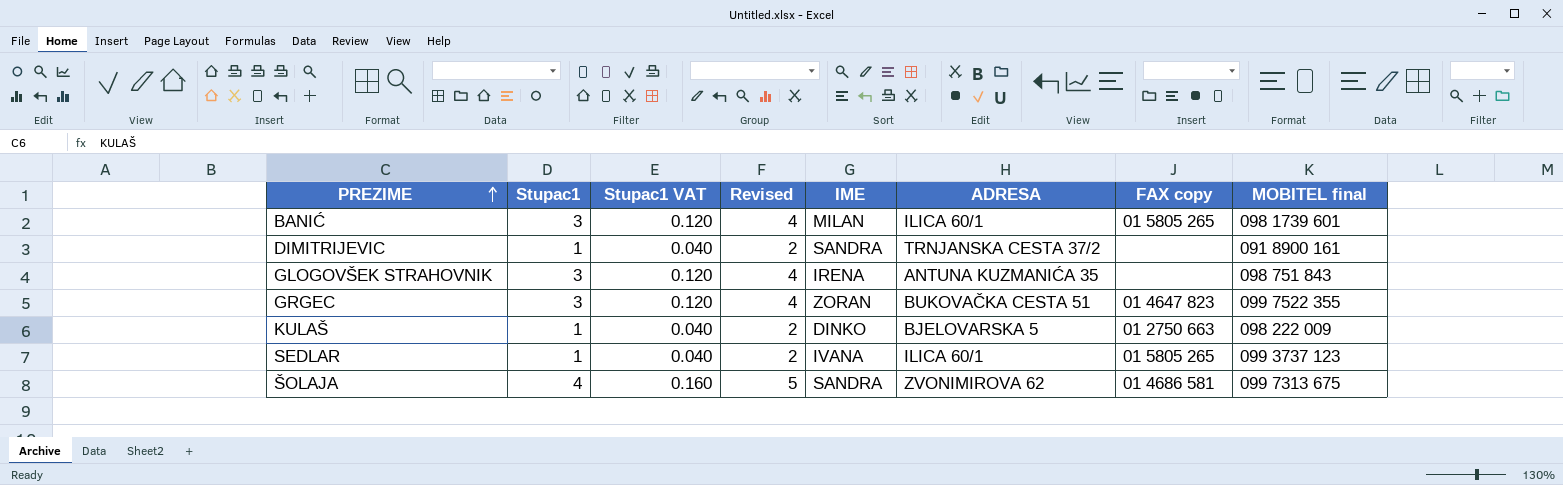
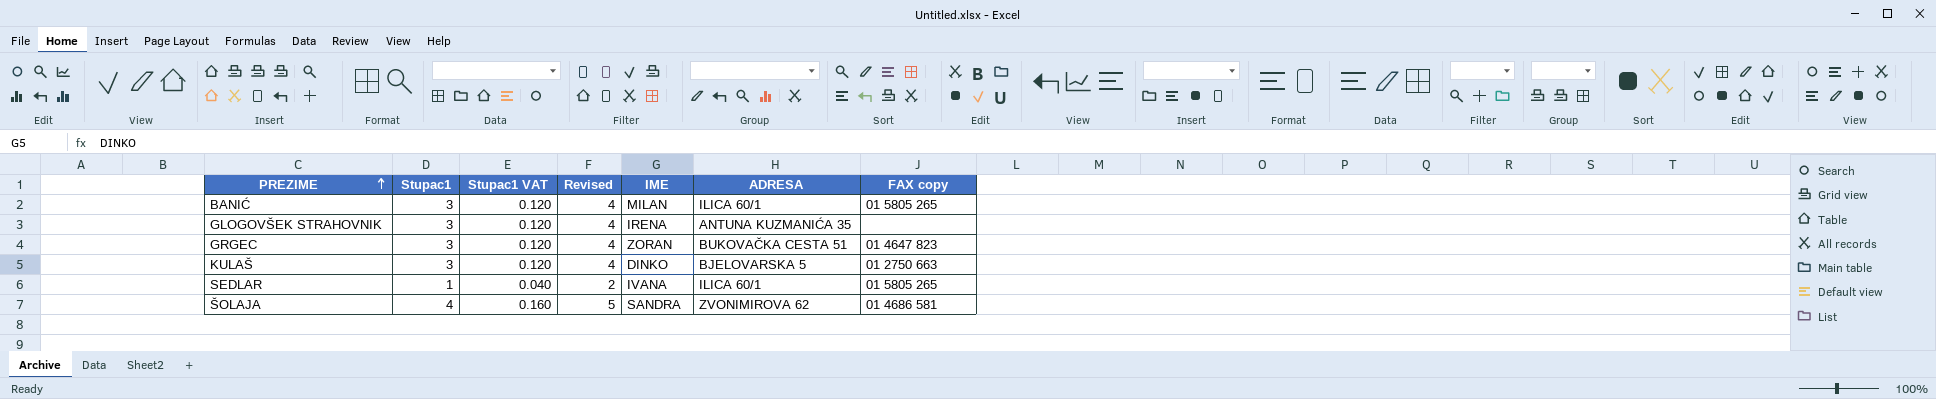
column MOBITEL final | position: 8 -> none
row DIMITRIJEVIC: 1 | 0.040 | 2 | SANDRA | TRNJANSKA CESTA 37/2 | none | 091 8900 161 -> none
KULAŠ | Stupac1: 1 -> 3
KULAŠ | Stupac1 VAT: 0.040 -> 0.120
KULAŠ | Revised: 2 -> 4

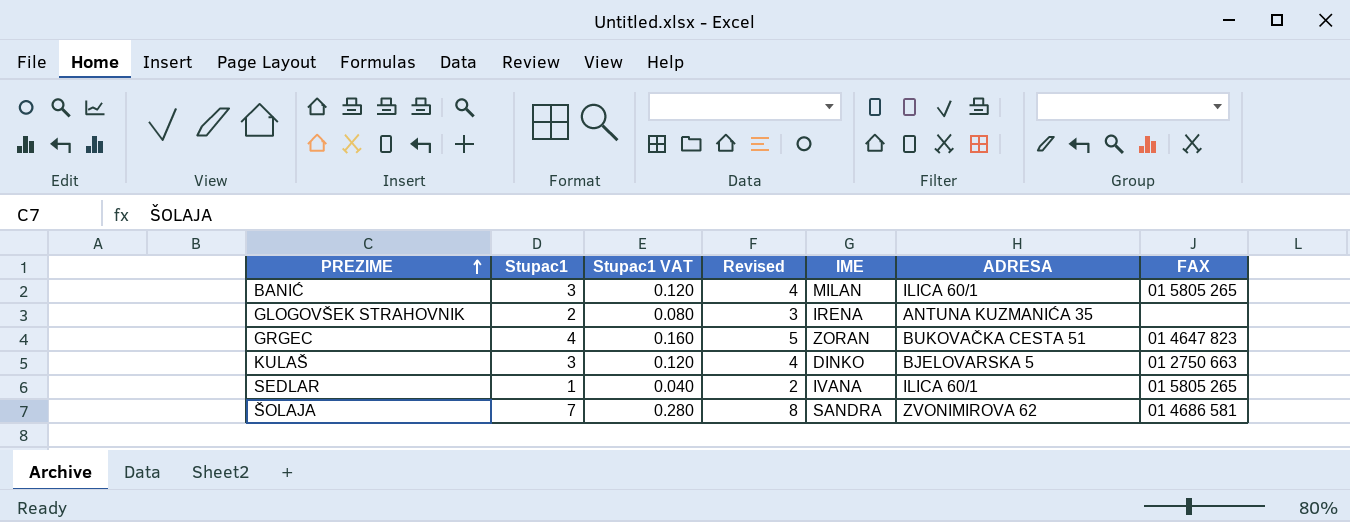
column name: FAX copy -> FAX
GLOGOVŠEK STRAHOVNIK | Stupac1: 3 -> 2
GLOGOVŠEK STRAHOVNIK | Stupac1 VAT: 0.120 -> 0.080
GLOGOVŠEK STRAHOVNIK | Revised: 4 -> 3
GRGEC | Stupac1: 3 -> 4
GRGEC | Stupac1 VAT: 0.120 -> 0.160
GRGEC | Revised: 4 -> 5
ŠOLAJA | Stupac1: 4 -> 7
ŠOLAJA | Stupac1 VAT: 0.160 -> 0.280
ŠOLAJA | Revised: 5 -> 8

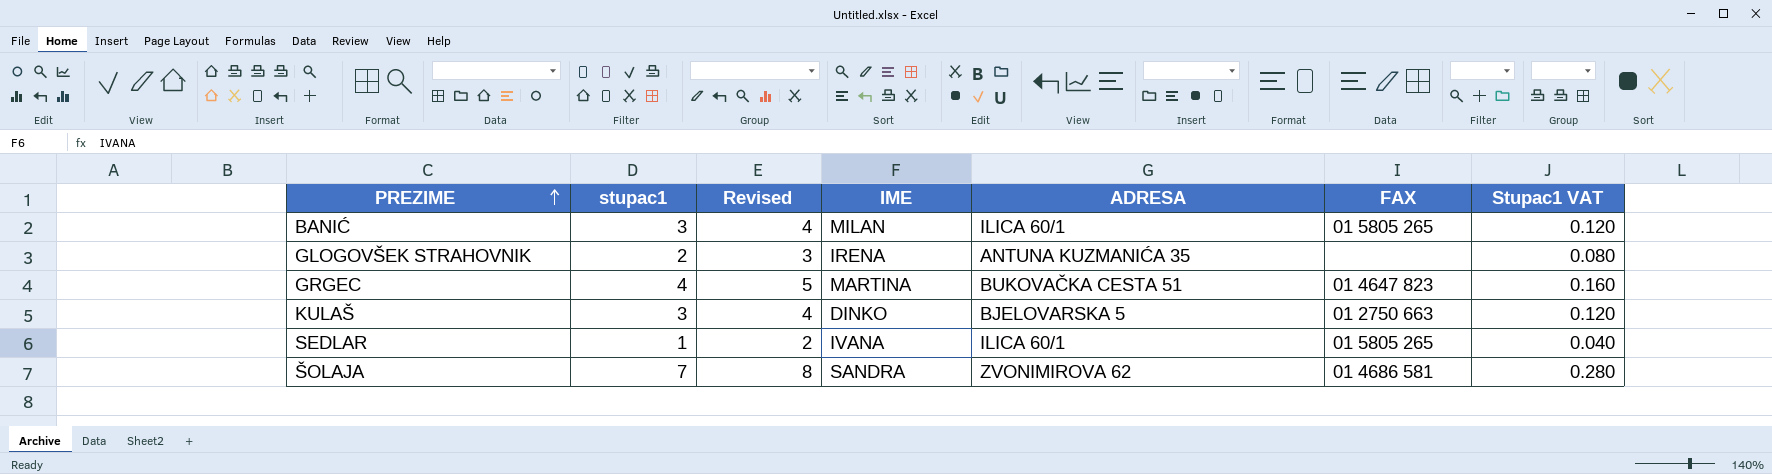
column name: Stupac1 -> stupac1
column Stupac1 VAT | position: 3 -> 7
GRGEC | IME: ZORAN -> MARTINA

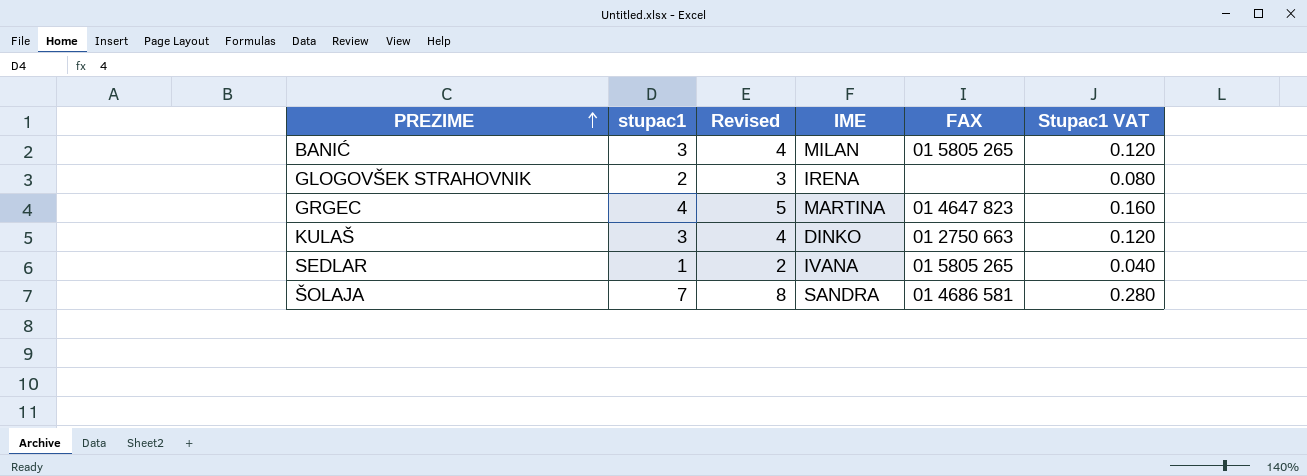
column ADRESA | position: 5 -> none

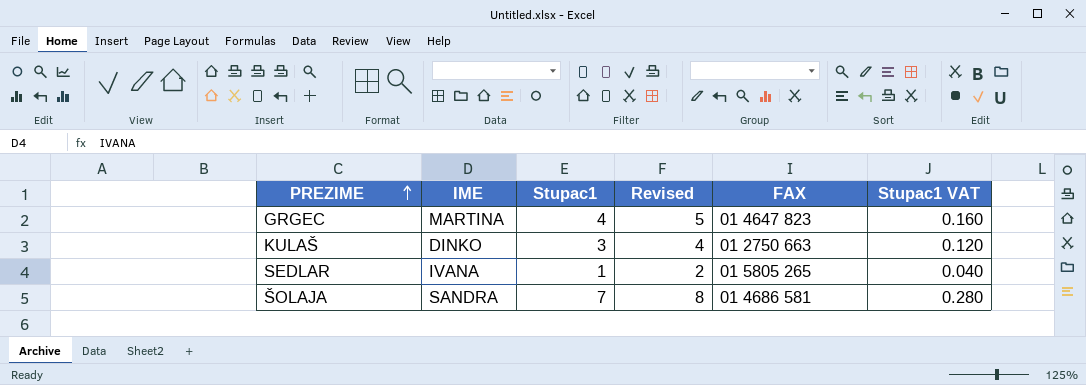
column IME | position: 4 -> 2
column name: stupac1 -> Stupac1
row BANIĆ: 3 | 4 | MILAN | 01 5805 265 | 0.120 -> none
row GLOGOVŠEK STRAHOVNIK: 2 | 3 | IRENA | none | 0.080 -> none

